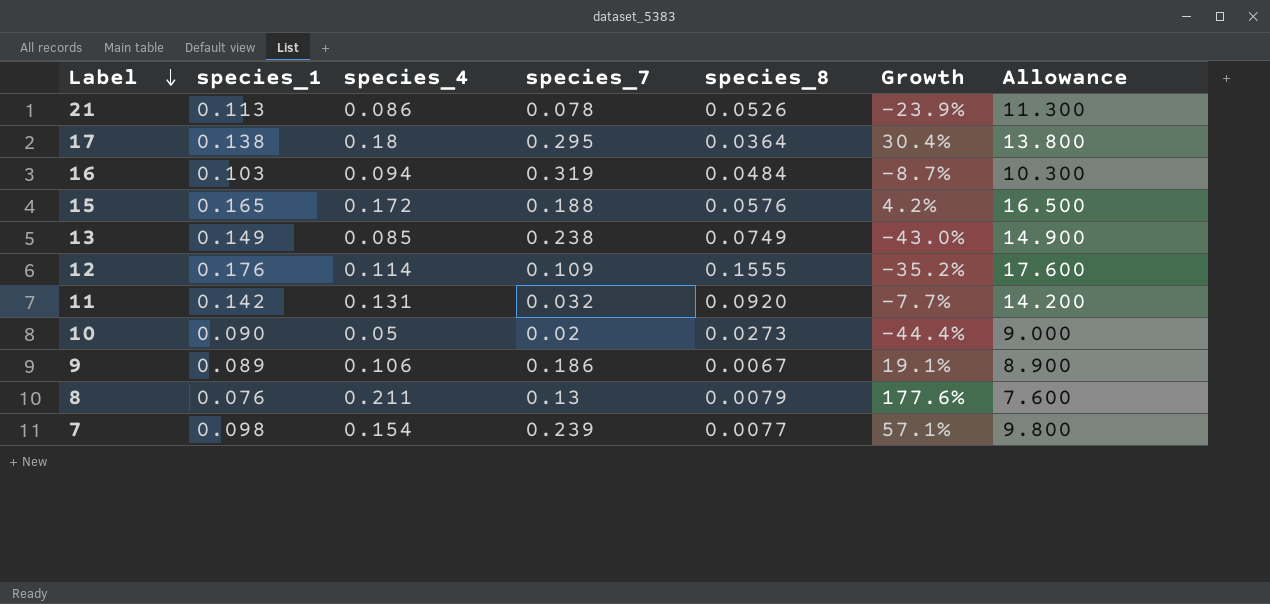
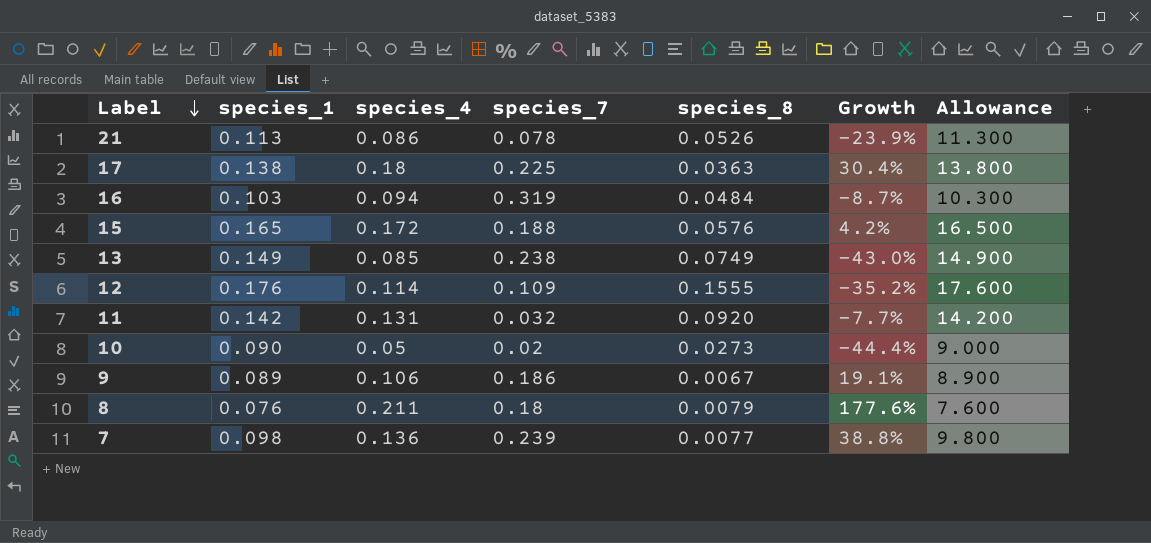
17 | species_7: 0.295 -> 0.225
17 | species_8: 0.0364 -> 0.0363
8 | species_7: 0.13 -> 0.18
7 | species_4: 0.154 -> 0.136
7 | Growth: 57.1% -> 38.8%

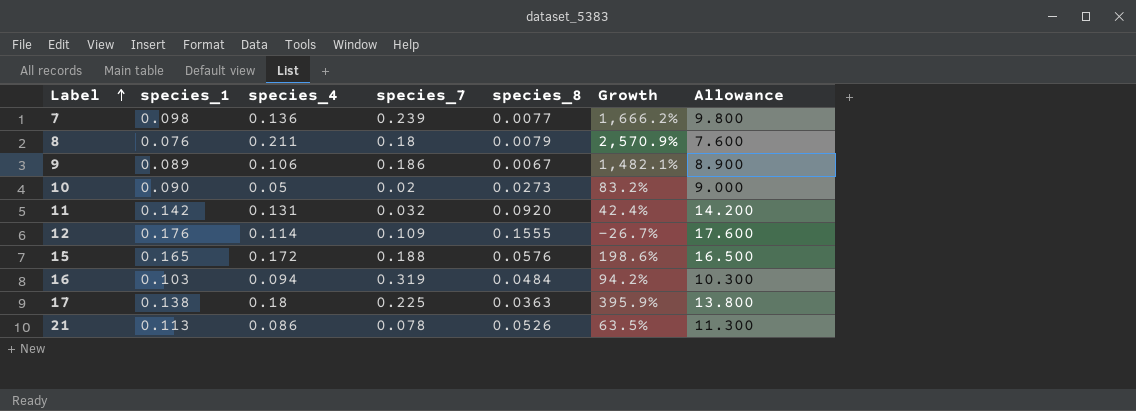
row order: Label descending -> Label ascending
column Growth | formula: ([species_4] - [species_1]) / [species_1] -> ([species_4] - [species_8]) / [species_8]
row 13: 0.149 | 0.085 | 0.238 | 0.0749 | -43.0% | 14.900 -> none

